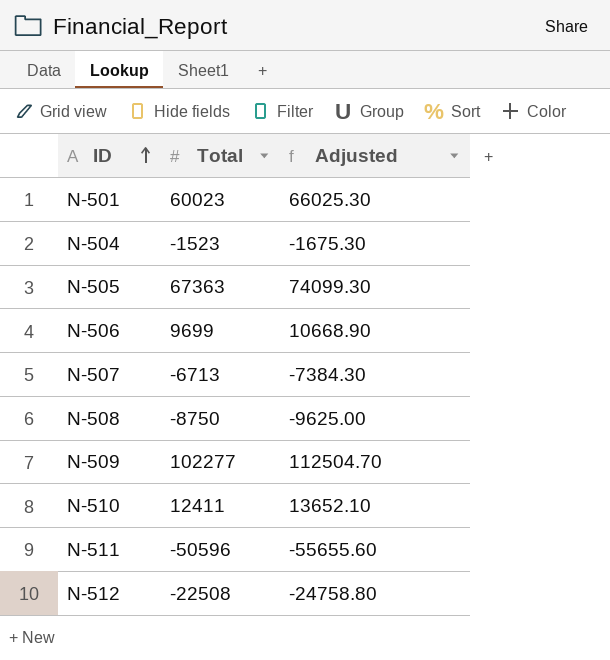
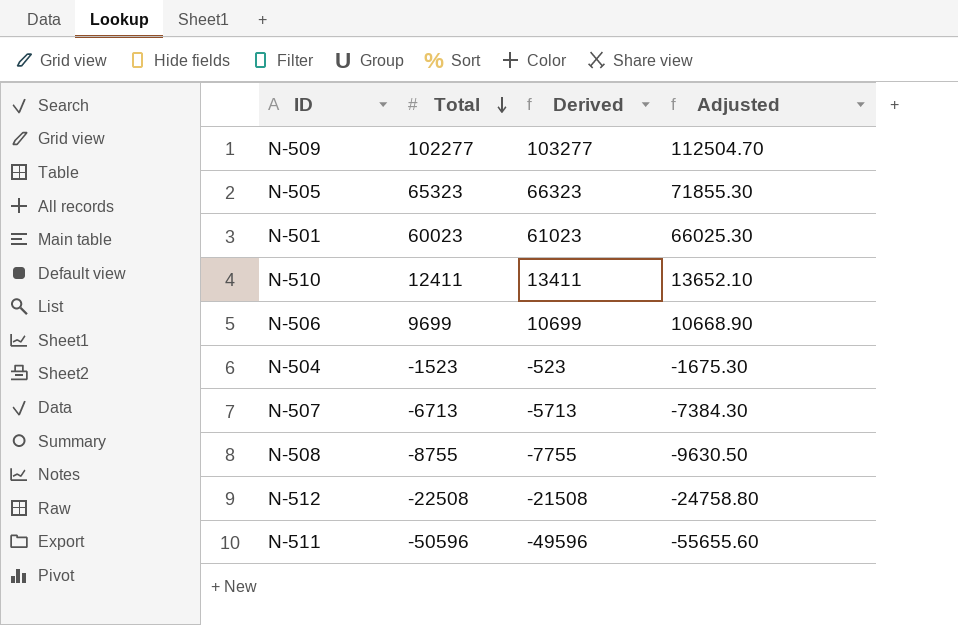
row order: ID ascending -> Total descending
column Derived | formula: none -> [Total] + 1000
N-505 | Total: 67363 -> 65323
N-505 | Adjusted: 74099.30 -> 71855.30
N-508 | Total: -8750 -> -8755
N-508 | Adjusted: -9625.00 -> -9630.50

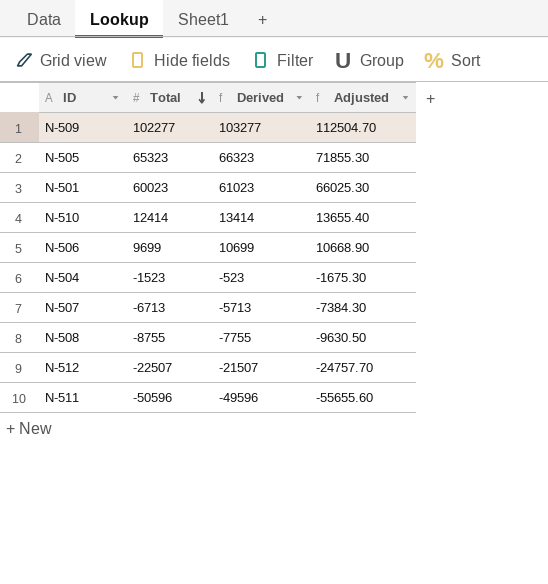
N-510 | Total: 12411 -> 12414
N-510 | Derived: 13411 -> 13414
N-510 | Adjusted: 13652.10 -> 13655.40
N-512 | Total: -22508 -> -22507
N-512 | Derived: -21508 -> -21507
N-512 | Adjusted: -24758.80 -> -24757.70

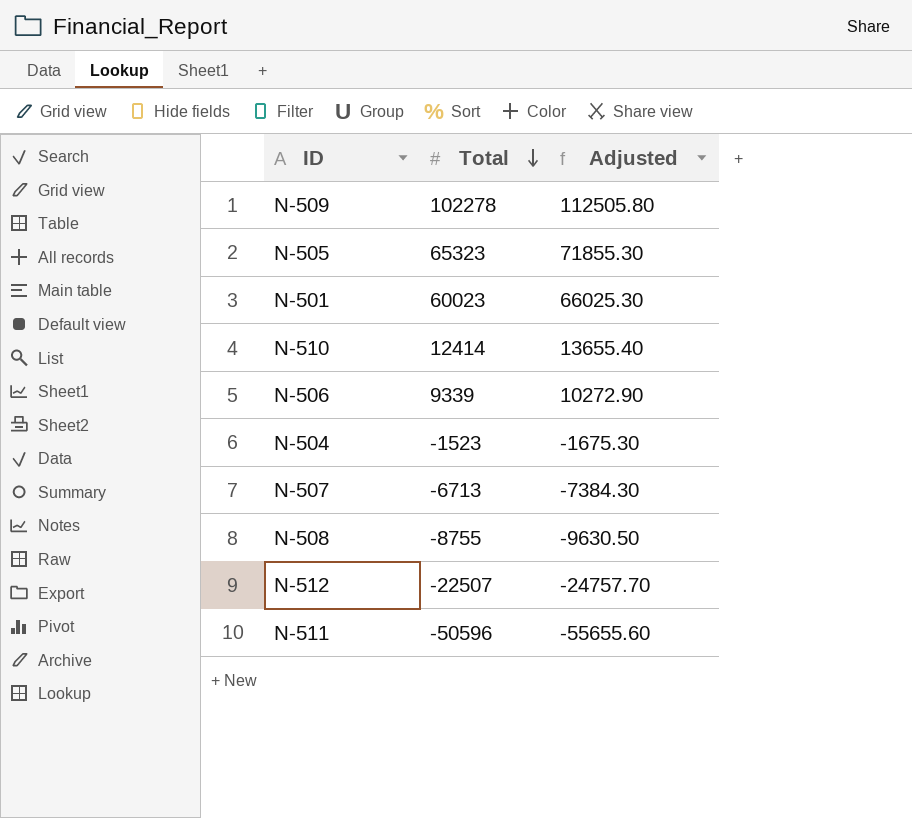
column Derived | formula: [Total] + 1000 -> none
N-509 | Total: 102277 -> 102278
N-509 | Adjusted: 112504.70 -> 112505.80
N-506 | Total: 9699 -> 9339
N-506 | Adjusted: 10668.90 -> 10272.90

